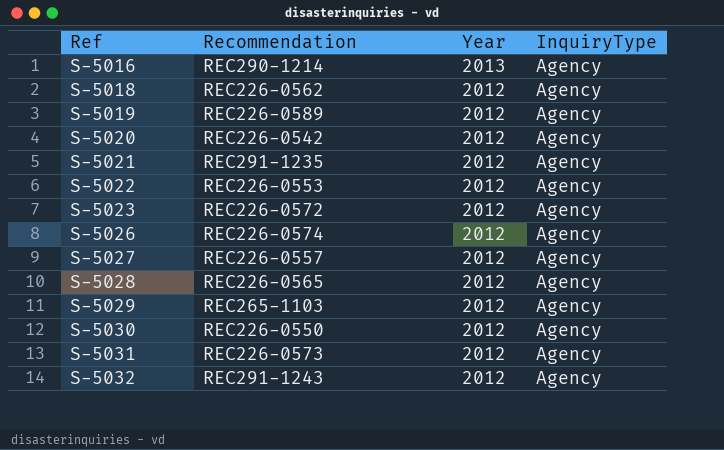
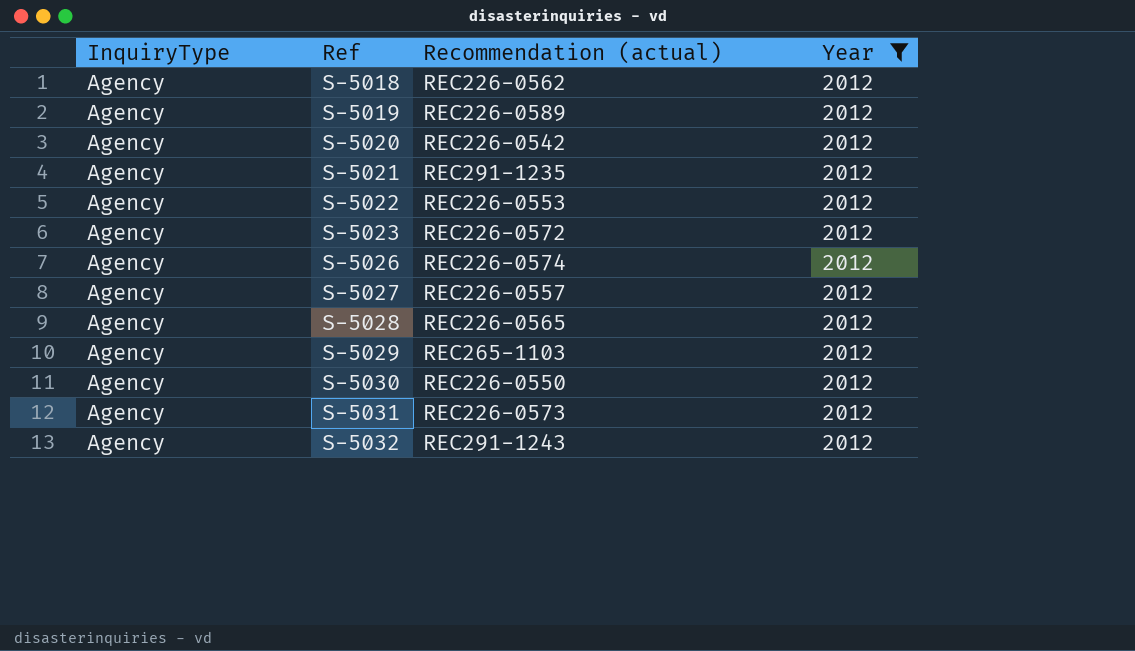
filter: none -> Year = 2012
column InquiryType | position: 4 -> 1
column name: Recommendation -> Recommendation (actual)

